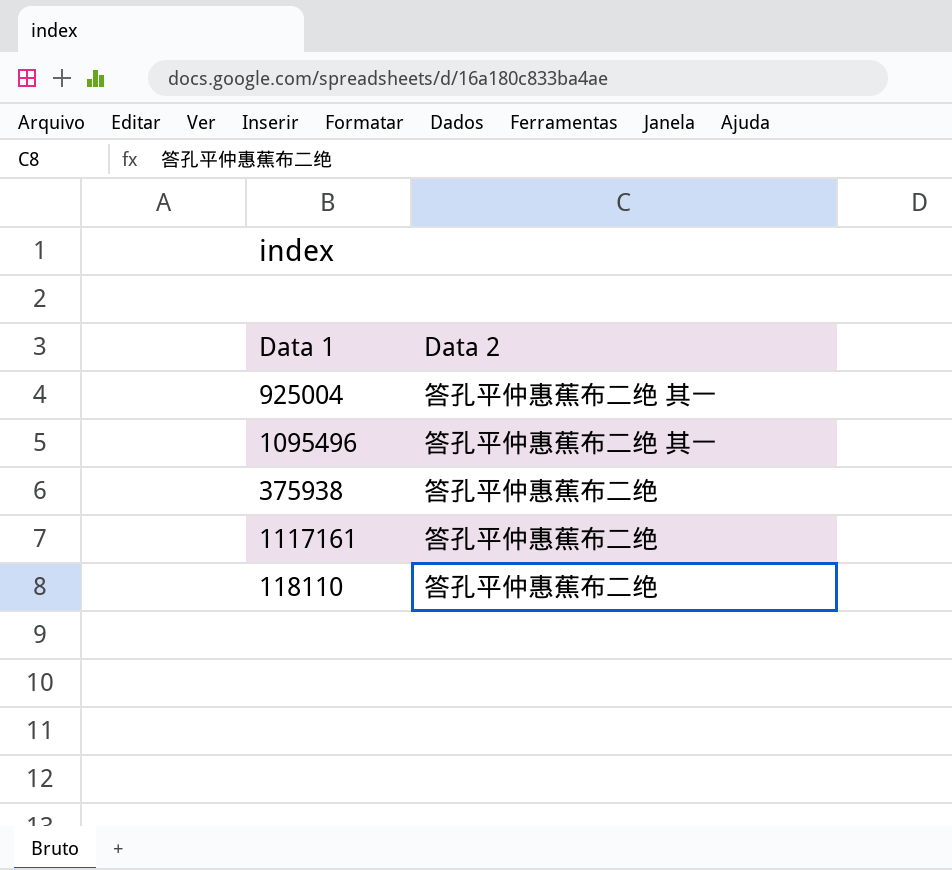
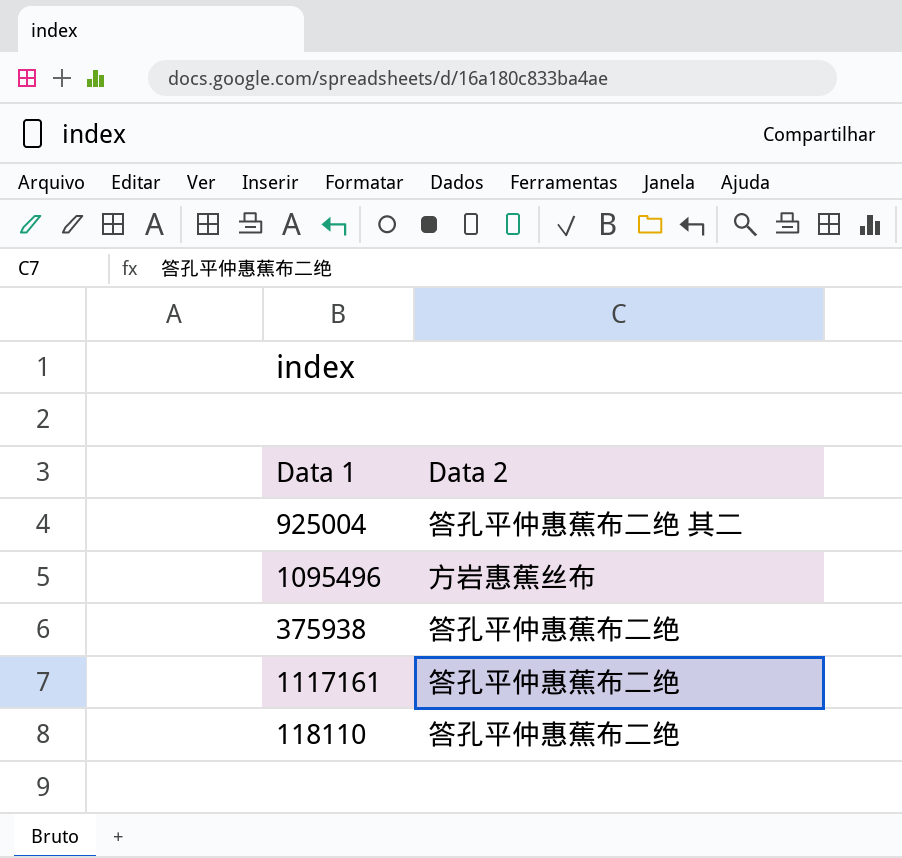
925004 | Data 2: 答孔平仲惠蕉布二绝 其一 -> 答孔平仲惠蕉布二绝 其二
1095496 | Data 2: 答孔平仲惠蕉布二绝 其一 -> 方岩惠蕉丝布

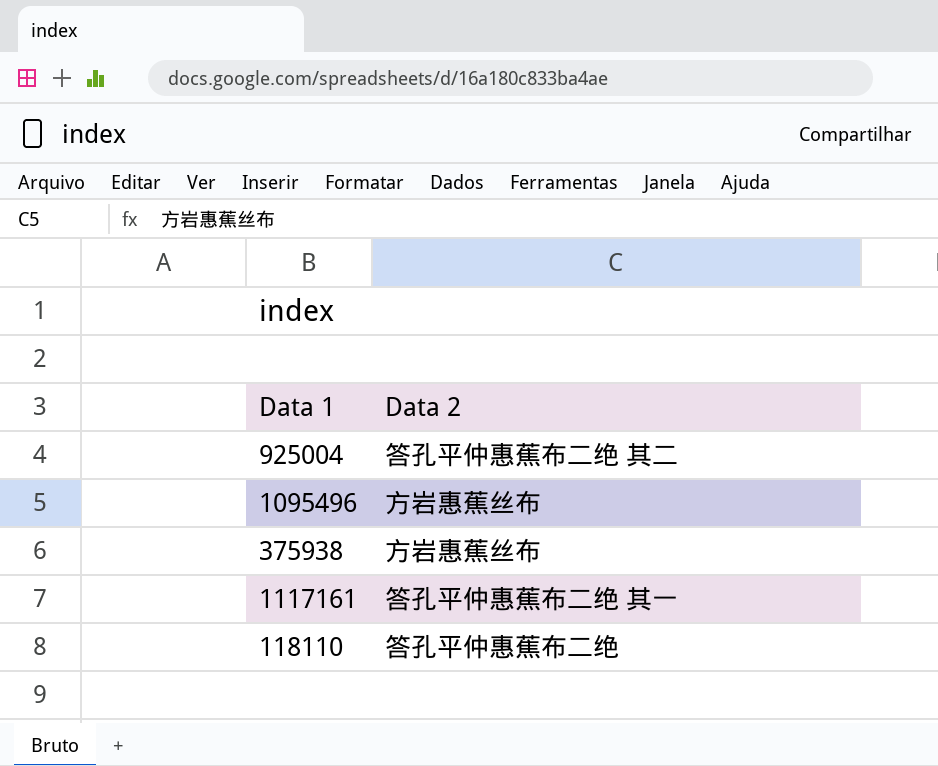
375938 | Data 2: 答孔平仲惠蕉布二绝 -> 方岩惠蕉丝布
1117161 | Data 2: 答孔平仲惠蕉布二绝 -> 答孔平仲惠蕉布二绝 其一

